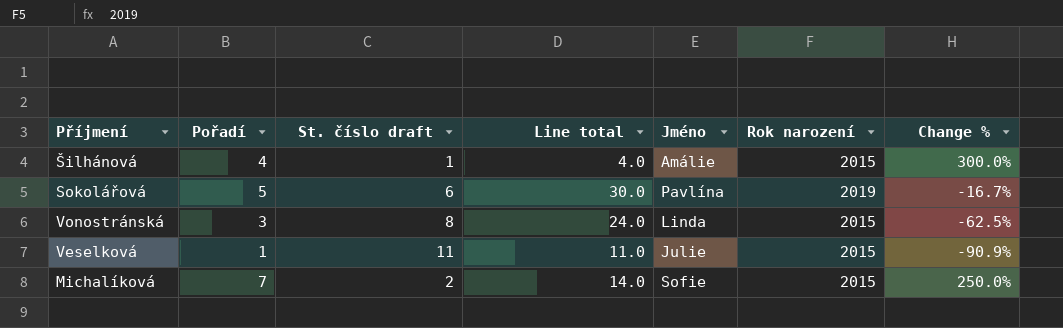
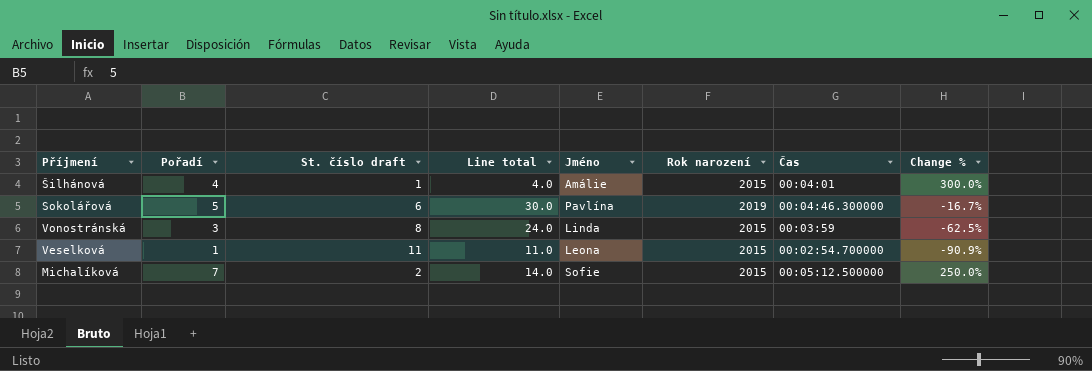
column Čas | position: none -> 7
Veselková | Jméno: Julie -> Leona

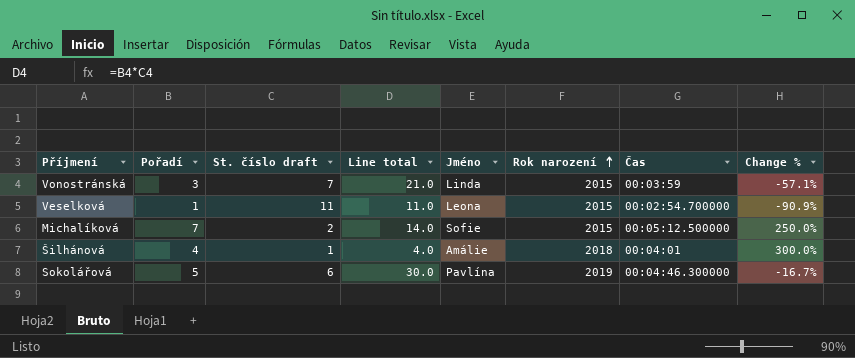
row order: none -> Rok narození ascending
Vonostránská | St. číslo draft: 8 -> 7
Vonostránská | Line total: 24.0 -> 21.0
Vonostránská | Change %: -62.5% -> -57.1%
Šilhánová | Rok narození: 2015 -> 2018

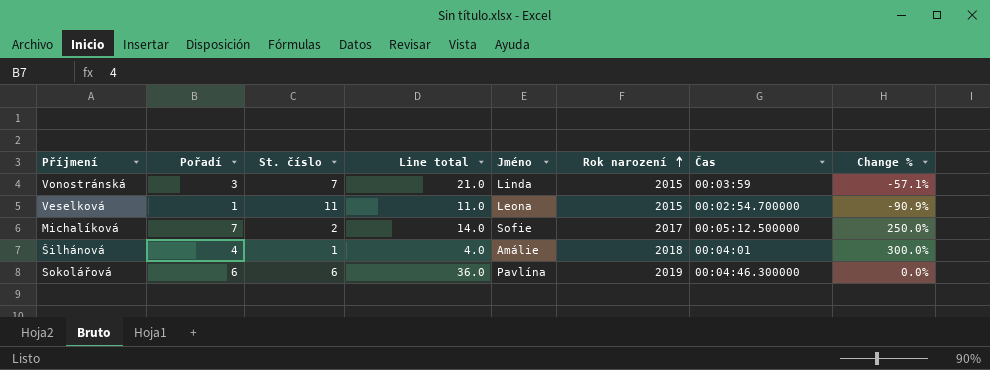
column name: St. číslo draft -> St. číslo
Michalíková | Rok narození: 2015 -> 2017
Sokolářová | Pořadí: 5 -> 6
Sokolářová | Line total: 30.0 -> 36.0
Sokolářová | Change %: -16.7% -> 0.0%

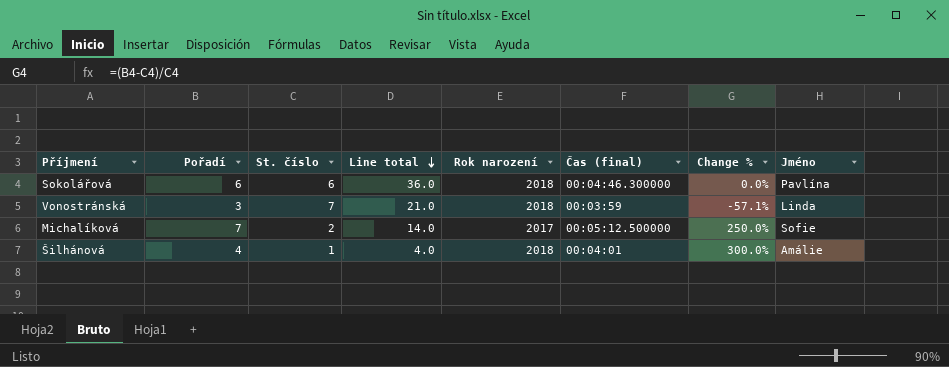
row order: Rok narození ascending -> Line total descending
column name: Čas -> Čas (final)
column Jméno | position: 5 -> 8
row Veselková: 1 | 11 | 11.0 | Leona | 2015 | 00:02:54.700000 | -90.9% -> none
Sokolářová | Rok narození: 2019 -> 2018
Vonostránská | Rok narození: 2015 -> 2018

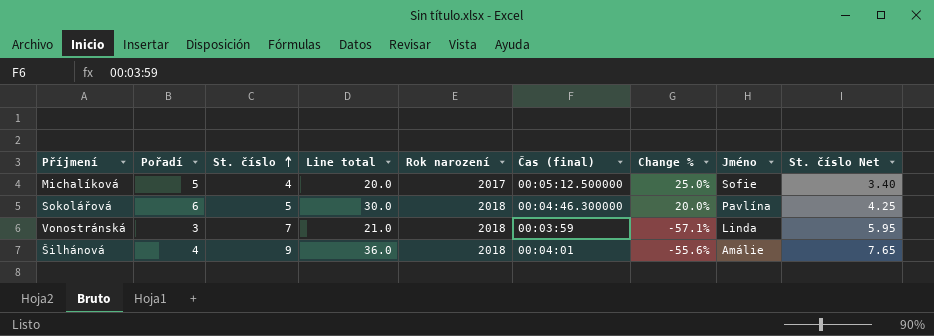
row order: Line total descending -> St. číslo ascending
column St. číslo Net | formula: none -> [St. číslo] * 0.85
Michalíková | Pořadí: 7 -> 5
Michalíková | St. číslo: 2 -> 4
Michalíková | Line total: 14.0 -> 20.0
Michalíková | Change %: 250.0% -> 25.0%
Sokolářová | St. číslo: 6 -> 5
Sokolářová | Line total: 36.0 -> 30.0
Sokolářová | Change %: 0.0% -> 20.0%
Šilhánová | St. číslo: 1 -> 9
Šilhánová | Line total: 4.0 -> 36.0
Šilhánová | Change %: 300.0% -> -55.6%

